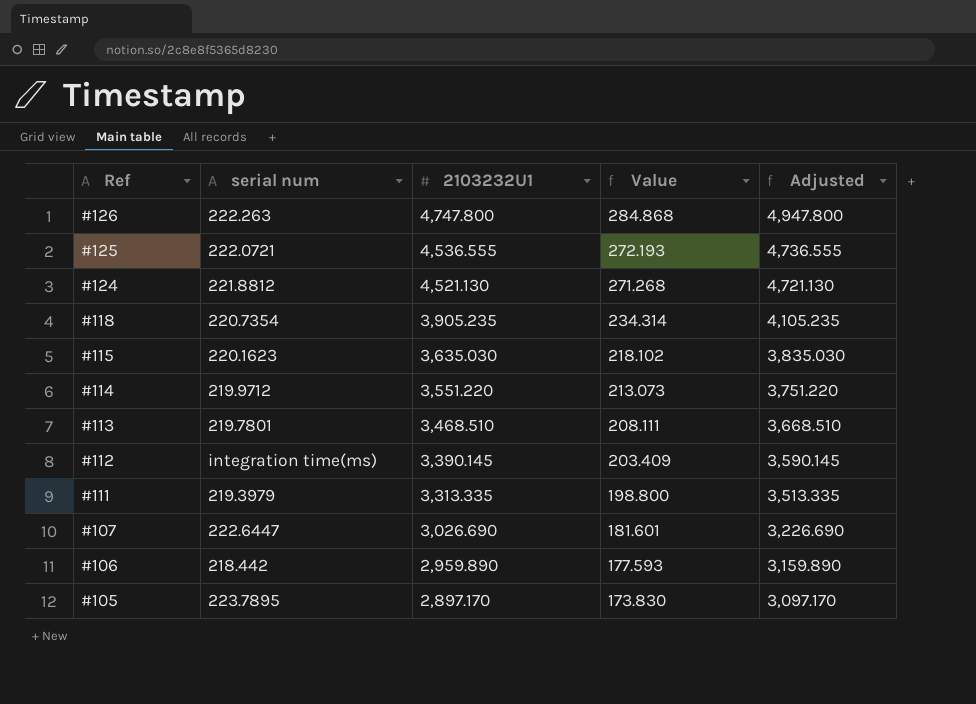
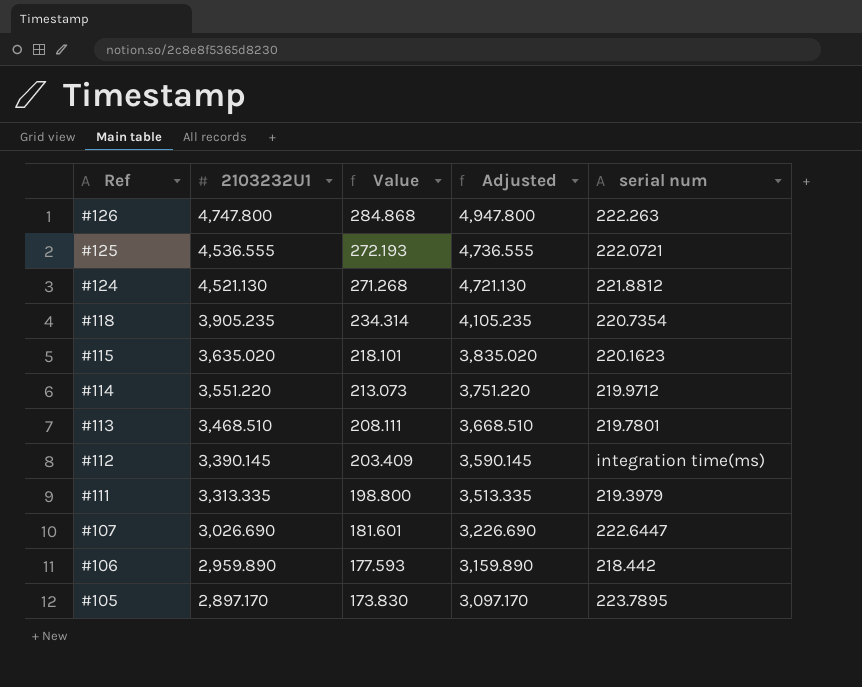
column serial num | position: 2 -> 5
#115 | 2103232U1: 3,635.030 -> 3,635.020
#115 | Value: 218.102 -> 218.101
#115 | Adjusted: 3,835.030 -> 3,835.020

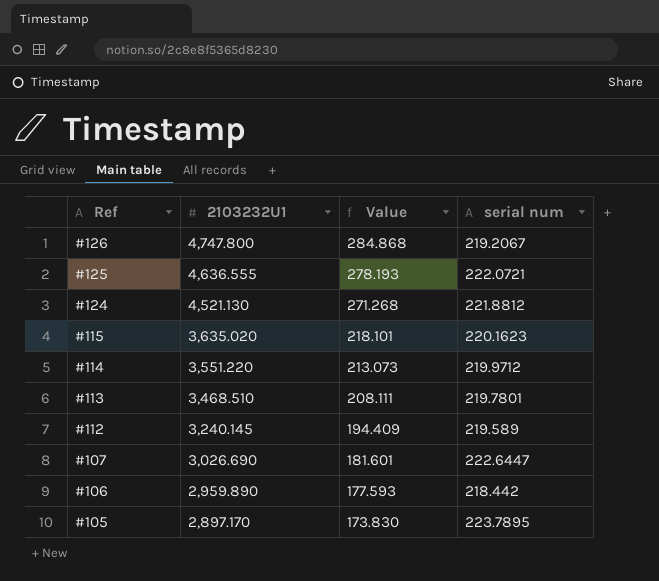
column Adjusted | formula: [2103232U1] + 200 -> none
row #118: 3,905.235 | 234.314 | 4,105.235 | 220.7354 -> none
row #111: 3,313.335 | 198.800 | 3,513.335 | 219.3979 -> none
#126 | serial num: 222.263 -> 219.2067
#125 | 2103232U1: 4,536.555 -> 4,636.555
#125 | Value: 272.193 -> 278.193
#112 | 2103232U1: 3,390.145 -> 3,240.145
#112 | Value: 203.409 -> 194.409
#112 | serial num: integration time(ms) -> 219.589

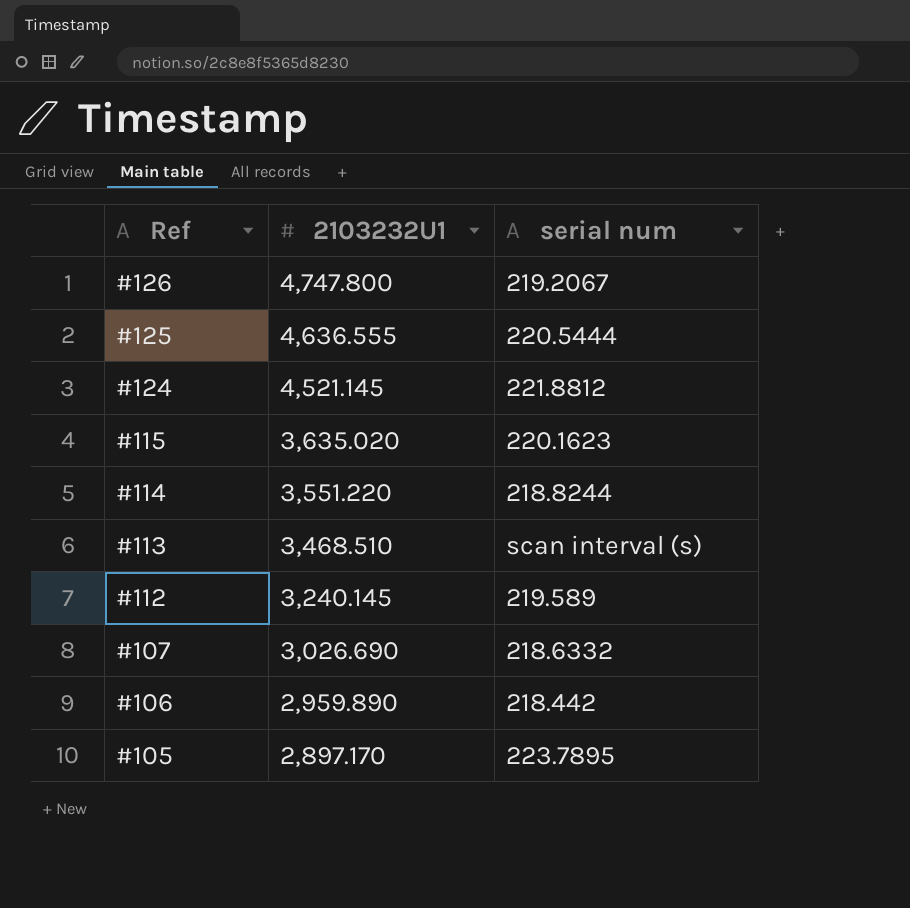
column Value | formula: [2103232U1] * 0.06 -> none
#125 | serial num: 222.0721 -> 220.5444
#124 | 2103232U1: 4,521.130 -> 4,521.145
#114 | serial num: 219.9712 -> 218.8244
#113 | serial num: 219.7801 -> scan interval (s)
#107 | serial num: 222.6447 -> 218.6332

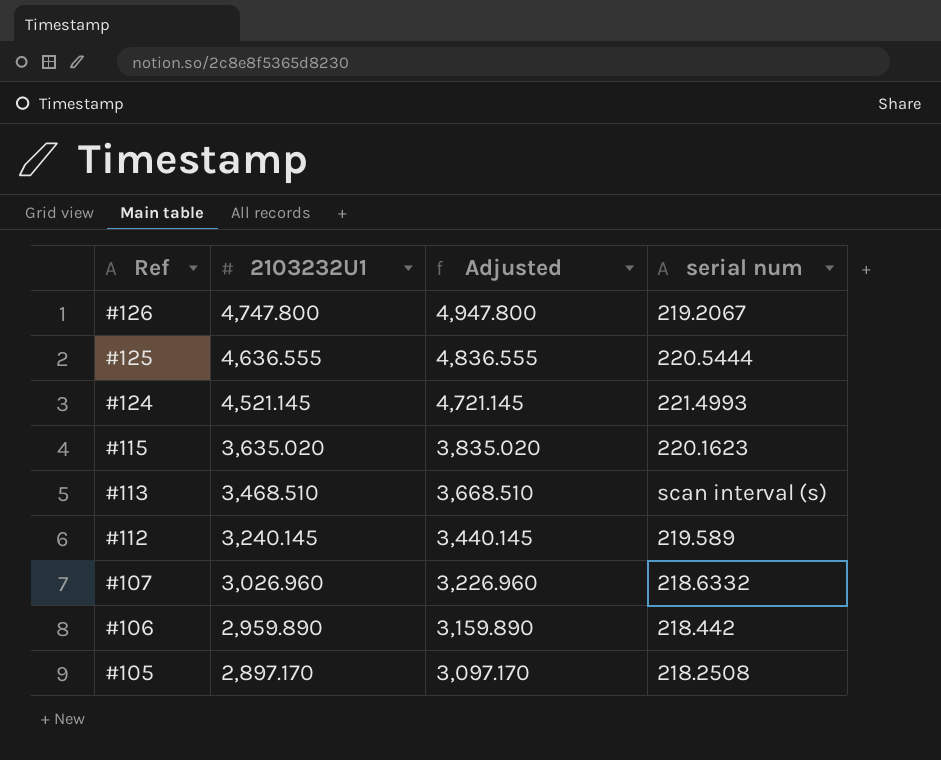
column Adjusted | formula: none -> [2103232U1] + 200
row #114: 3,551.220 | 218.8244 -> none
#124 | serial num: 221.8812 -> 221.4993
#107 | 2103232U1: 3,026.690 -> 3,026.960
#105 | serial num: 223.7895 -> 218.2508

